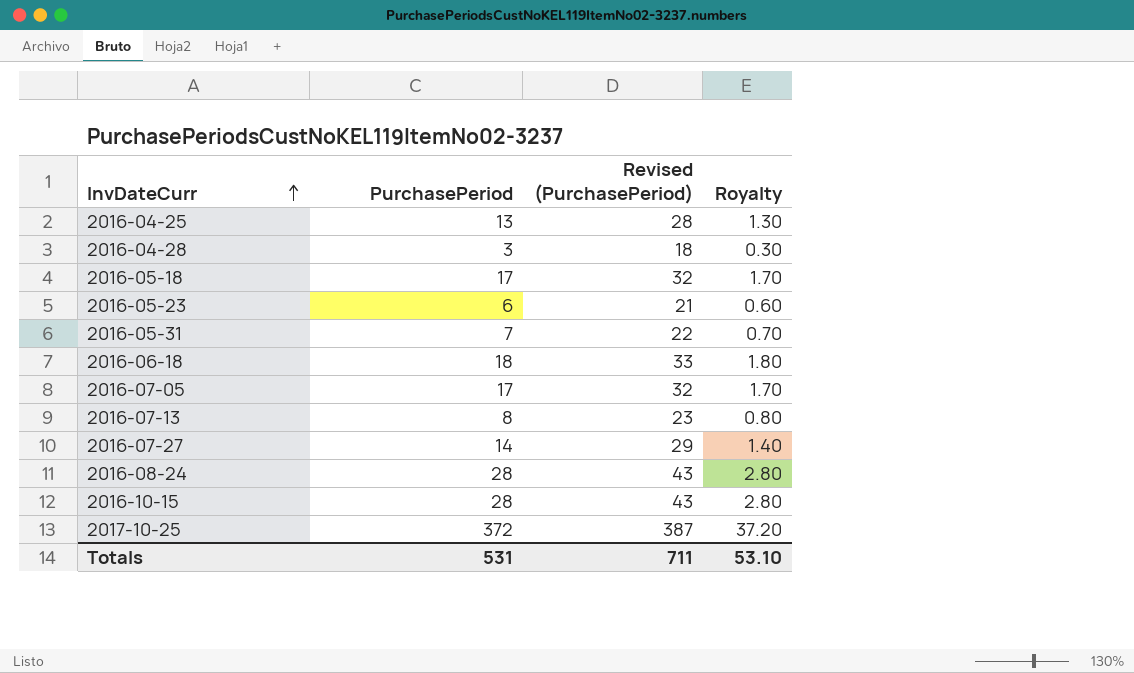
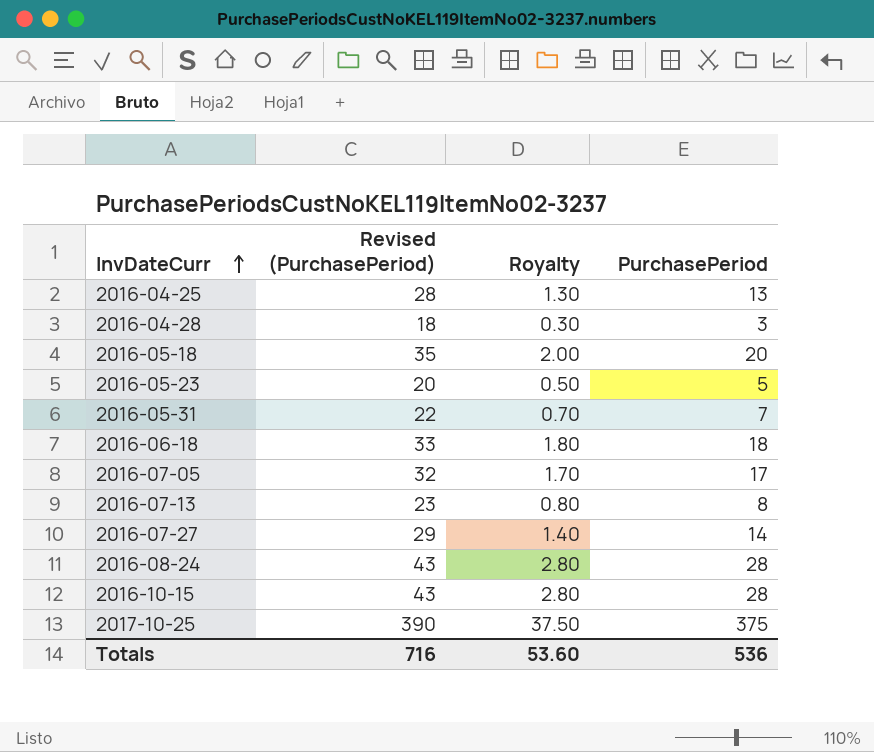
column PurchasePeriod | position: 2 -> 4
2016-05-18 | Revised (PurchasePeriod): 32 -> 35
2016-05-18 | Royalty: 1.70 -> 2.00
2016-05-18 | PurchasePeriod: 17 -> 20
2016-05-23 | Revised (PurchasePeriod): 21 -> 20
2016-05-23 | Royalty: 0.60 -> 0.50
2016-05-23 | PurchasePeriod: 6 -> 5
2017-10-25 | Revised (PurchasePeriod): 387 -> 390
2017-10-25 | Royalty: 37.20 -> 37.50
2017-10-25 | PurchasePeriod: 372 -> 375
Totals | Revised (PurchasePeriod): 711 -> 716
Totals | Royalty: 53.10 -> 53.60
Totals | PurchasePeriod: 531 -> 536

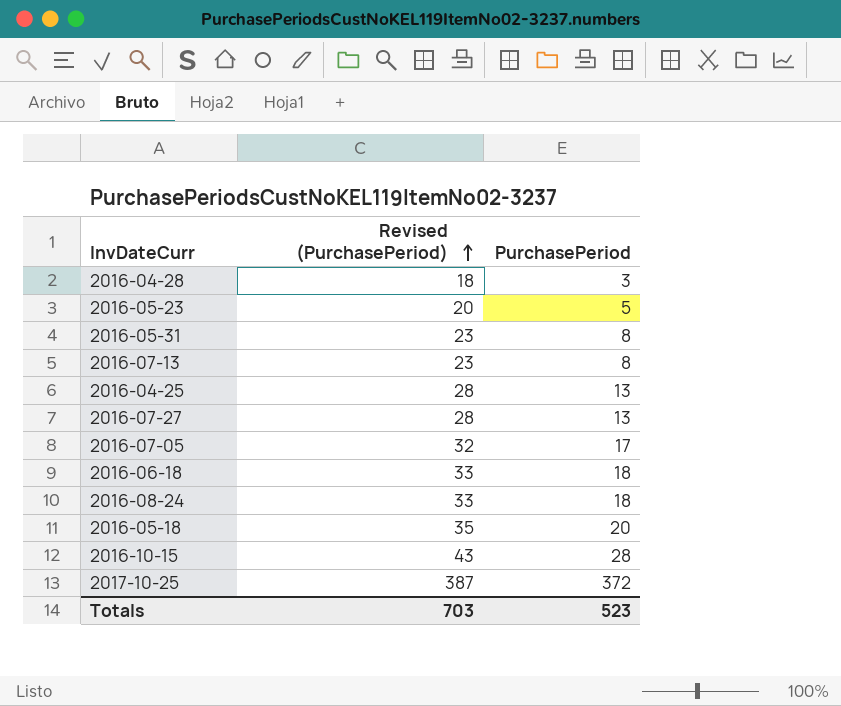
row order: InvDateCurr ascending -> Revised (PurchasePeriod) ascending
column Royalty | formula: [PurchasePeriod] * 0.1 -> none
2016-05-31 | Revised (PurchasePeriod): 22 -> 23
2016-05-31 | PurchasePeriod: 7 -> 8
2016-07-27 | Revised (PurchasePeriod): 29 -> 28
2016-07-27 | PurchasePeriod: 14 -> 13
2016-08-24 | Revised (PurchasePeriod): 43 -> 33
2016-08-24 | PurchasePeriod: 28 -> 18
2017-10-25 | Revised (PurchasePeriod): 390 -> 387
2017-10-25 | PurchasePeriod: 375 -> 372
Totals | Revised (PurchasePeriod): 716 -> 703
Totals | PurchasePeriod: 536 -> 523

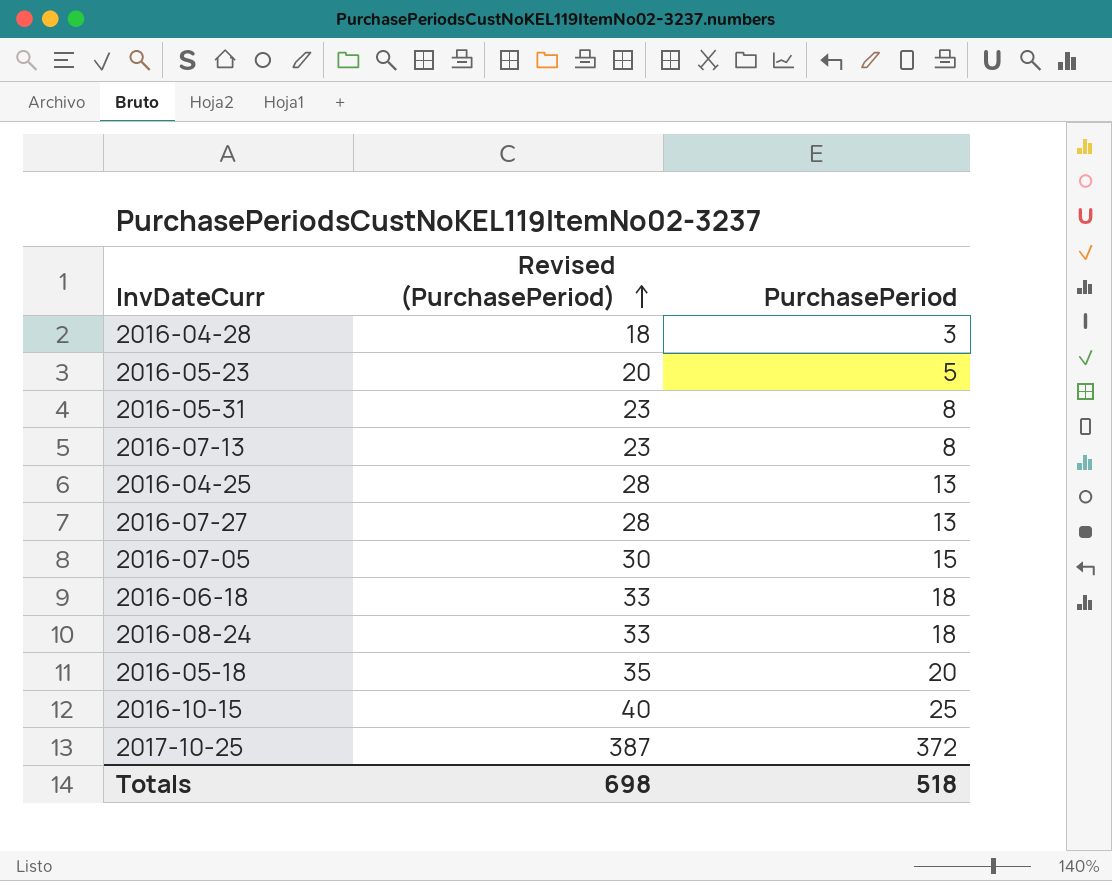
2016-07-05 | Revised (PurchasePeriod): 32 -> 30
2016-07-05 | PurchasePeriod: 17 -> 15
2016-10-15 | Revised (PurchasePeriod): 43 -> 40
2016-10-15 | PurchasePeriod: 28 -> 25
Totals | Revised (PurchasePeriod): 703 -> 698
Totals | PurchasePeriod: 523 -> 518

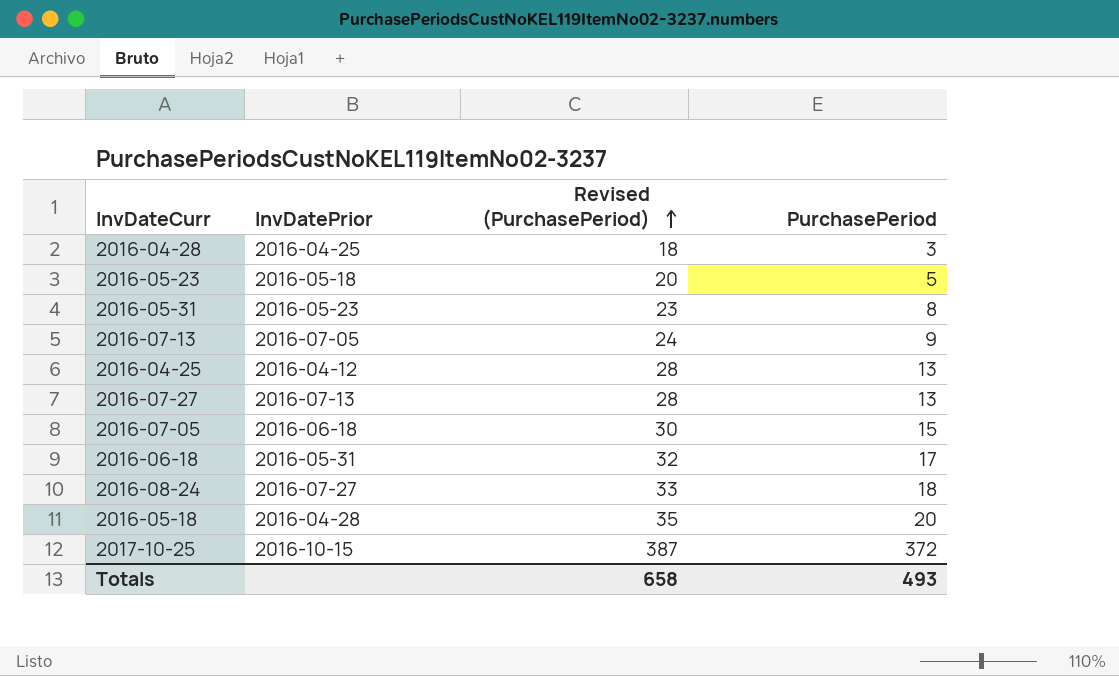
column InvDatePrior | position: none -> 2
row 2016-10-15: 40 | 25 -> none
2016-07-13 | Revised (PurchasePeriod): 23 -> 24
2016-07-13 | PurchasePeriod: 8 -> 9
2016-06-18 | Revised (PurchasePeriod): 33 -> 32
2016-06-18 | PurchasePeriod: 18 -> 17
Totals | Revised (PurchasePeriod): 698 -> 658
Totals | PurchasePeriod: 518 -> 493

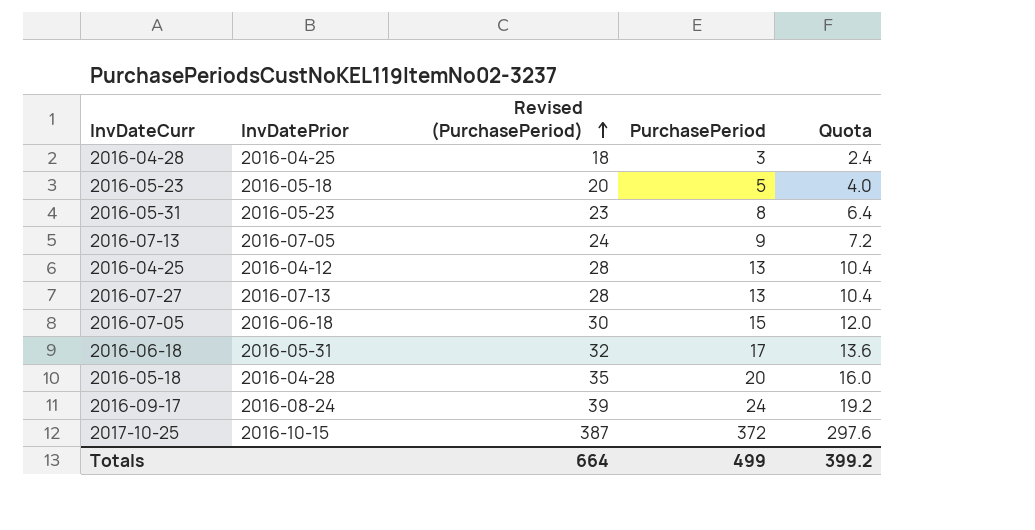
column Quota | formula: none -> [PurchasePeriod] * 0.8
row 2016-08-24: 2016-07-27 | 33 | 18 -> none
row 2016-09-17: none -> 2016-08-24 | 39 | 24 | 19.2
Totals | Revised (PurchasePeriod): 658 -> 664
Totals | PurchasePeriod: 493 -> 499

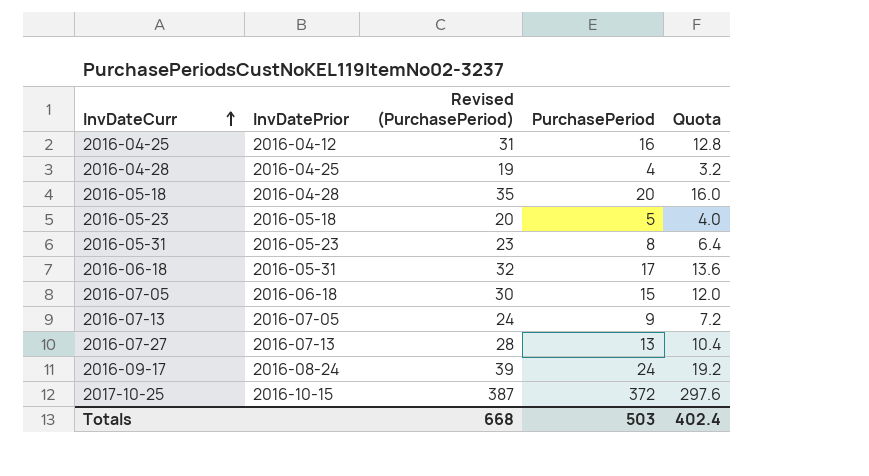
row order: Revised (PurchasePeriod) ascending -> InvDateCurr ascending
2016-04-25 | Revised (PurchasePeriod): 28 -> 31
2016-04-25 | PurchasePeriod: 13 -> 16
2016-04-25 | Quota: 10.4 -> 12.8
2016-04-28 | Revised (PurchasePeriod): 18 -> 19
2016-04-28 | PurchasePeriod: 3 -> 4
2016-04-28 | Quota: 2.4 -> 3.2
Totals | Revised (PurchasePeriod): 664 -> 668
Totals | PurchasePeriod: 499 -> 503
Totals | Quota: 399.2 -> 402.4

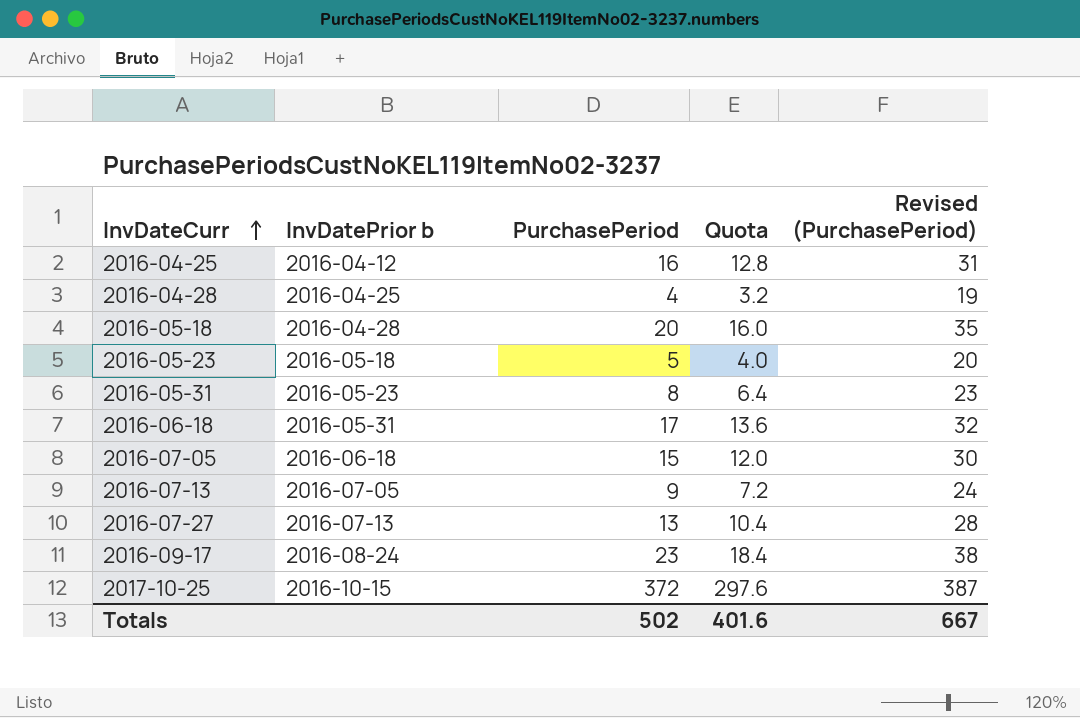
column name: InvDatePrior -> InvDatePrior b
column Revised (PurchasePeriod) | position: 3 -> 5
2016-09-17 | PurchasePeriod: 24 -> 23
2016-09-17 | Quota: 19.2 -> 18.4
2016-09-17 | Revised (PurchasePeriod): 39 -> 38
Totals | PurchasePeriod: 503 -> 502
Totals | Quota: 402.4 -> 401.6
Totals | Revised (PurchasePeriod): 668 -> 667

